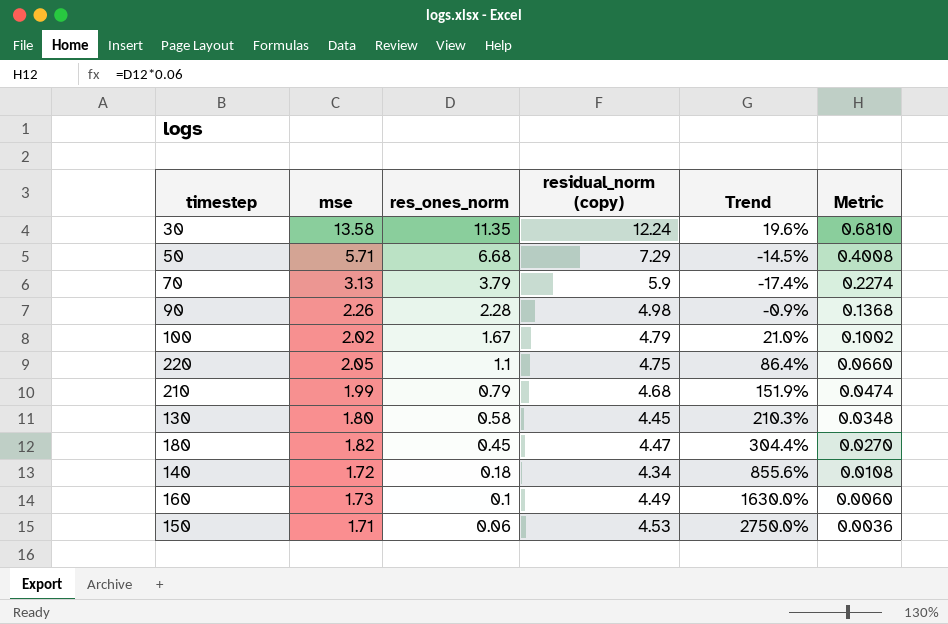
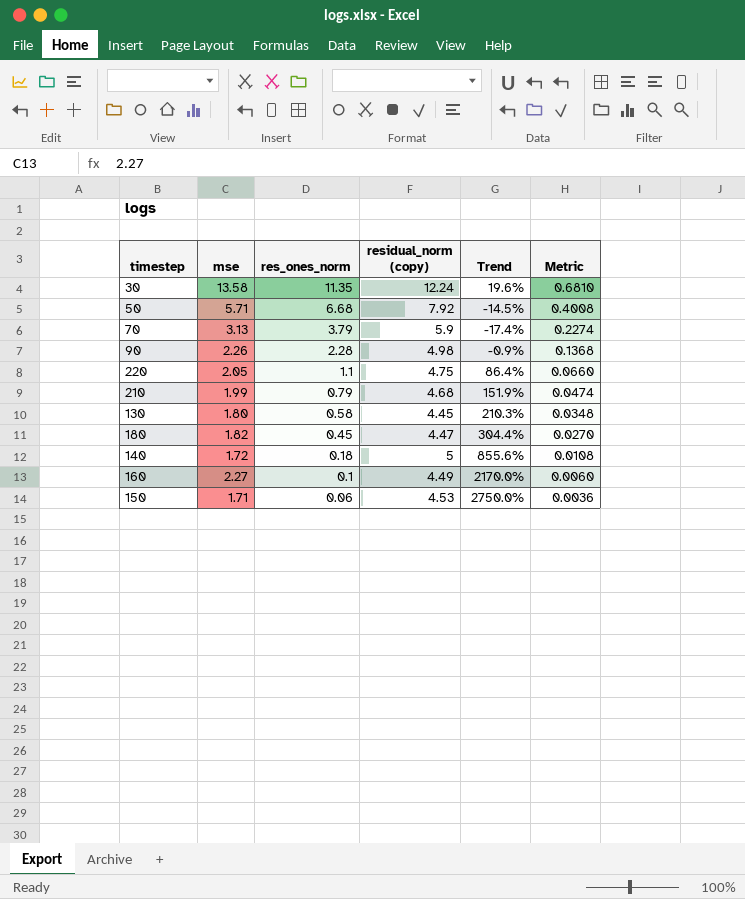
row 100: 2.02 | 1.67 | 4.79 | 21.0% | 0.1002 -> none
50 | residual_norm (copy): 7.29 -> 7.92
140 | residual_norm (copy): 4.34 -> 5
160 | mse: 1.73 -> 2.27
160 | Trend: 1630.0% -> 2170.0%

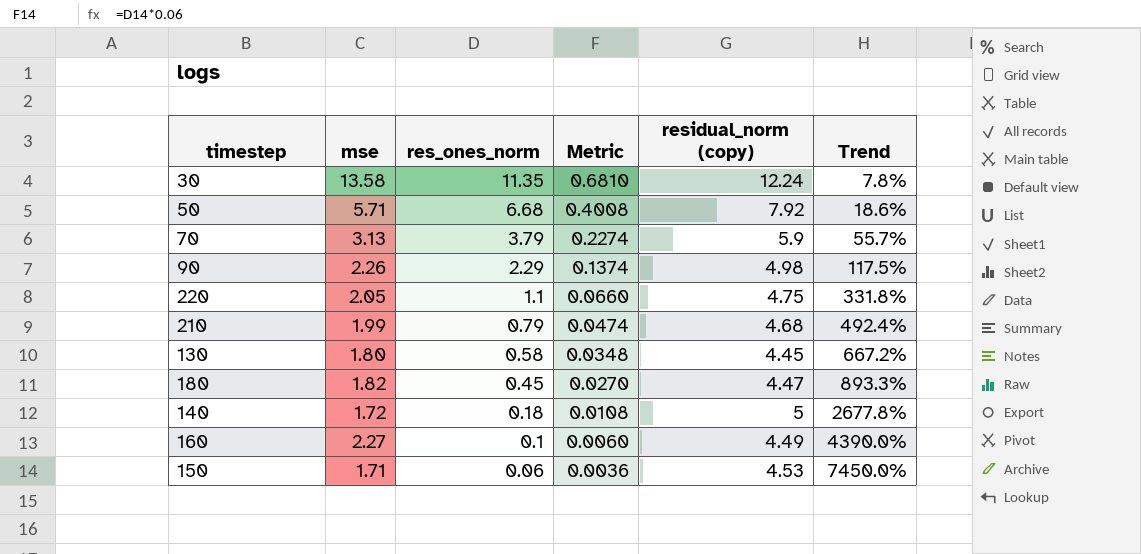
column Metric | position: 6 -> 4
column Trend | formula: ([mse] - [res_ones_norm]) / [res_ones_norm] -> ([residual_norm (copy)] - [res_ones_norm]) / [res_ones_norm]
90 | res_ones_norm: 2.28 -> 2.29
90 | Metric: 0.1368 -> 0.1374

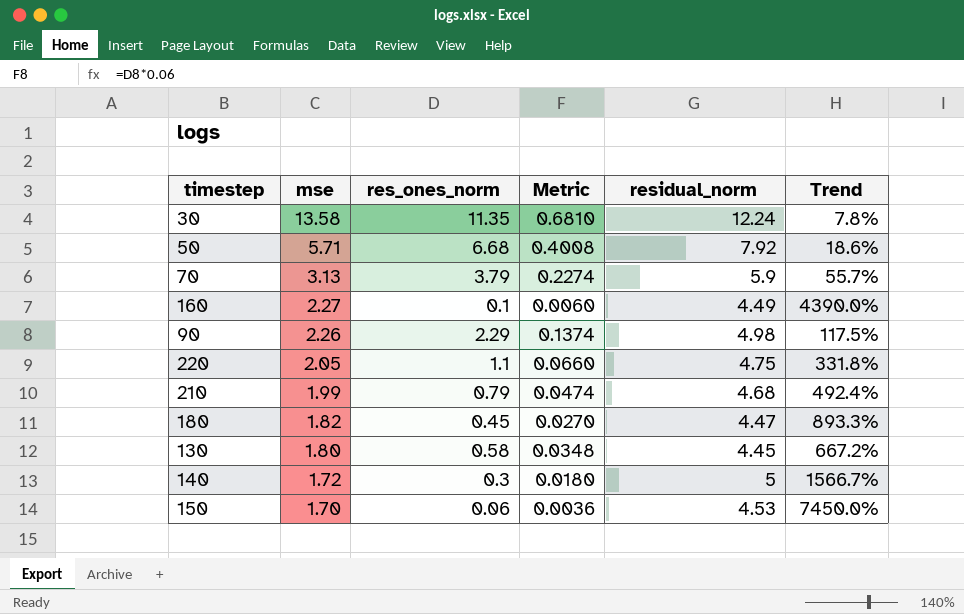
row order: res_ones_norm descending -> mse descending
column name: residual_norm (copy) -> residual_norm
140 | res_ones_norm: 0.18 -> 0.3
140 | Metric: 0.0108 -> 0.0180
140 | Trend: 2677.8% -> 1566.7%
150 | mse: 1.71 -> 1.70

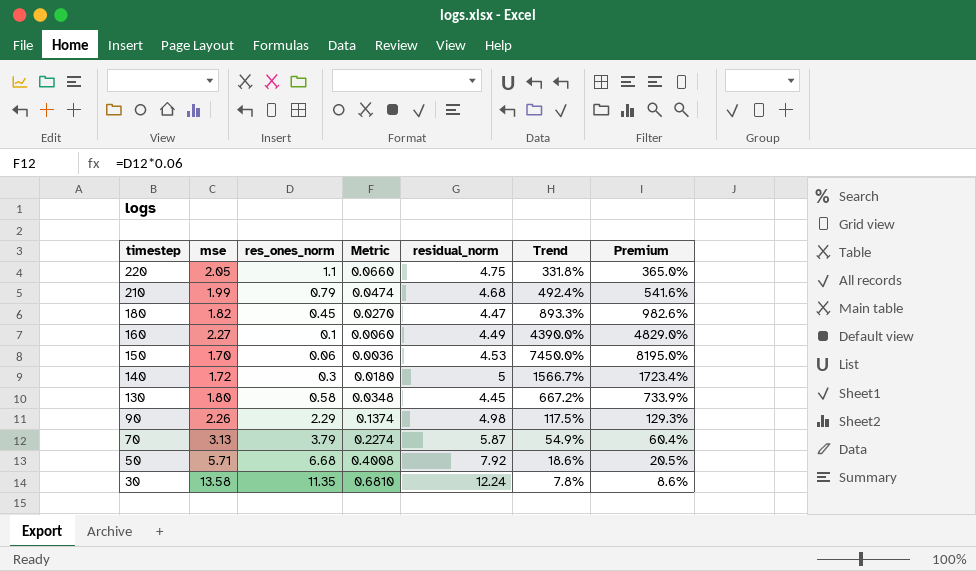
row order: mse descending -> timestep descending
column Premium | formula: none -> [Trend] * 1.1
70 | residual_norm: 5.9 -> 5.87
70 | Trend: 55.7% -> 54.9%

